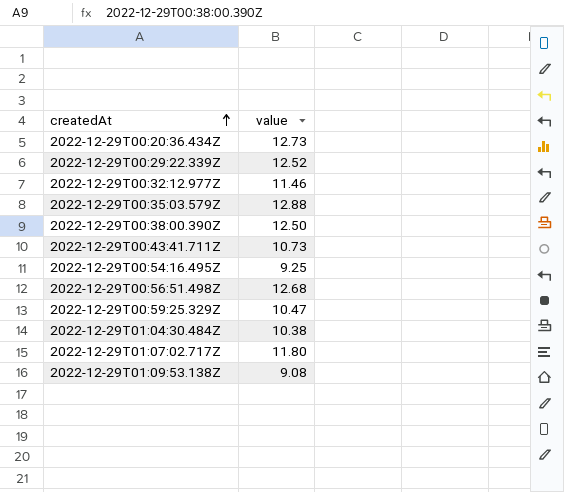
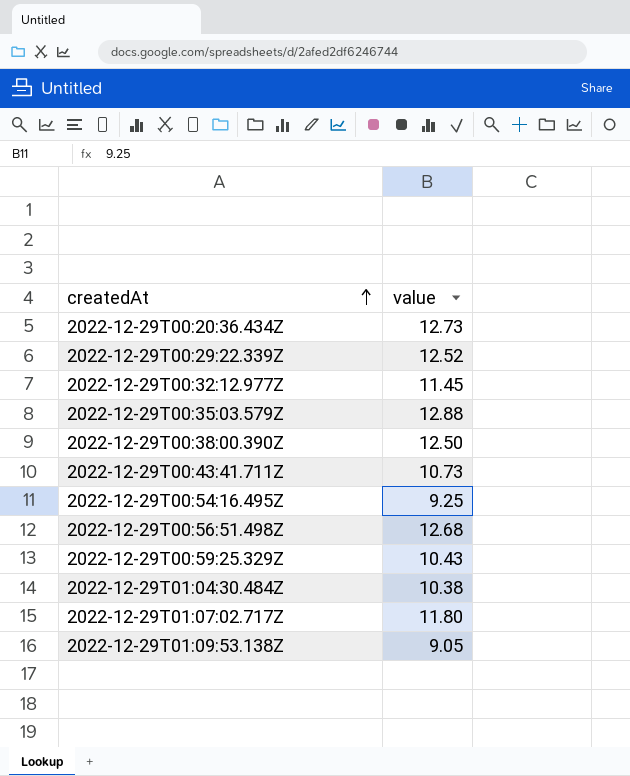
2022-12-29T00:32:12.977Z | value: 11.46 -> 11.45
2022-12-29T00:59:25.329Z | value: 10.47 -> 10.43
2022-12-29T01:09:53.138Z | value: 9.08 -> 9.05

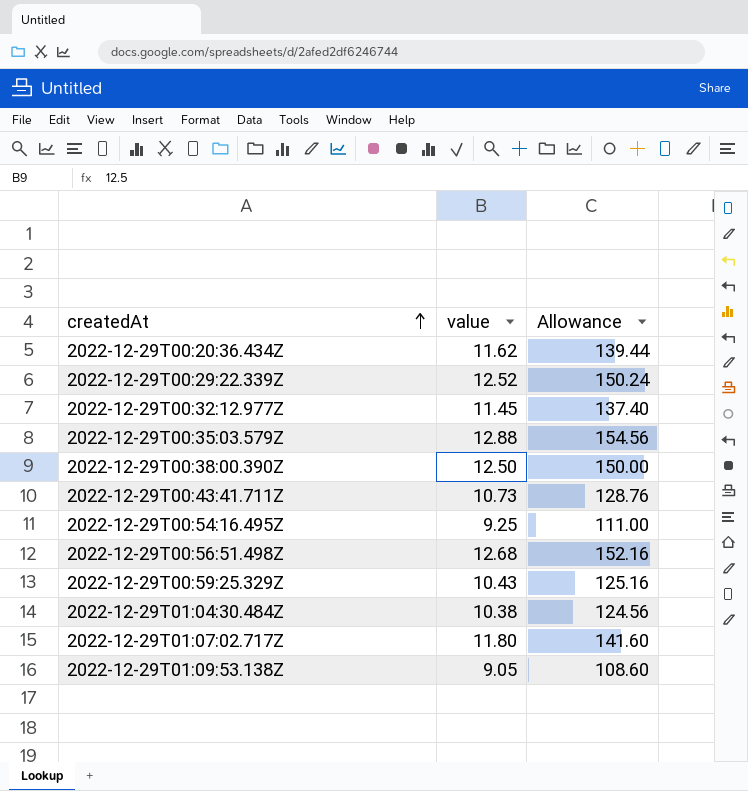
column Allowance | formula: none -> [value] * 12
2022-12-29T00:20:36.434Z | value: 12.73 -> 11.62

